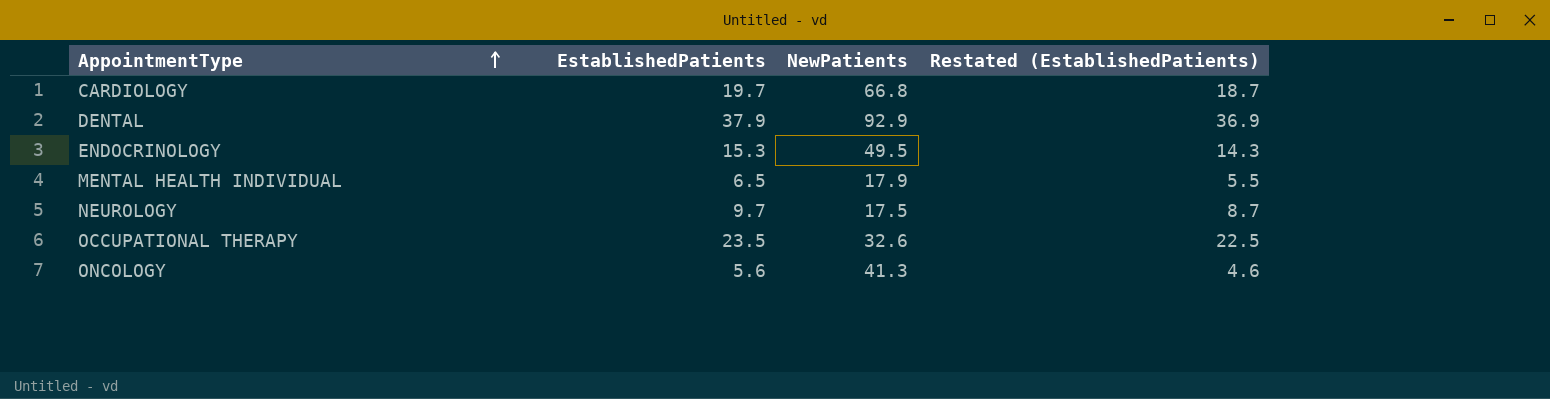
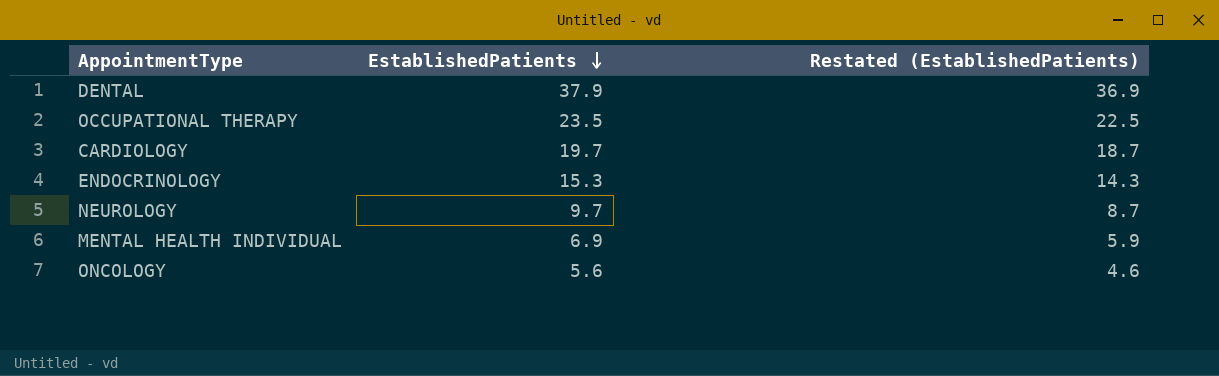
row order: AppointmentType ascending -> EstablishedPatients descending
column NewPatients | position: 3 -> none
MENTAL HEALTH INDIVIDUAL | EstablishedPatients: 6.5 -> 6.9
MENTAL HEALTH INDIVIDUAL | Restated (EstablishedPatients): 5.5 -> 5.9

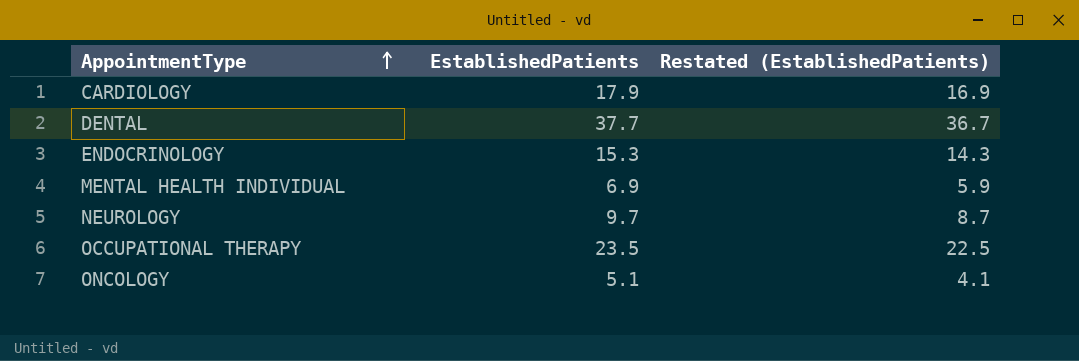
row order: EstablishedPatients descending -> AppointmentType ascending
CARDIOLOGY | EstablishedPatients: 19.7 -> 17.9
CARDIOLOGY | Restated (EstablishedPatients): 18.7 -> 16.9
DENTAL | EstablishedPatients: 37.9 -> 37.7
DENTAL | Restated (EstablishedPatients): 36.9 -> 36.7
ONCOLOGY | EstablishedPatients: 5.6 -> 5.1
ONCOLOGY | Restated (EstablishedPatients): 4.6 -> 4.1

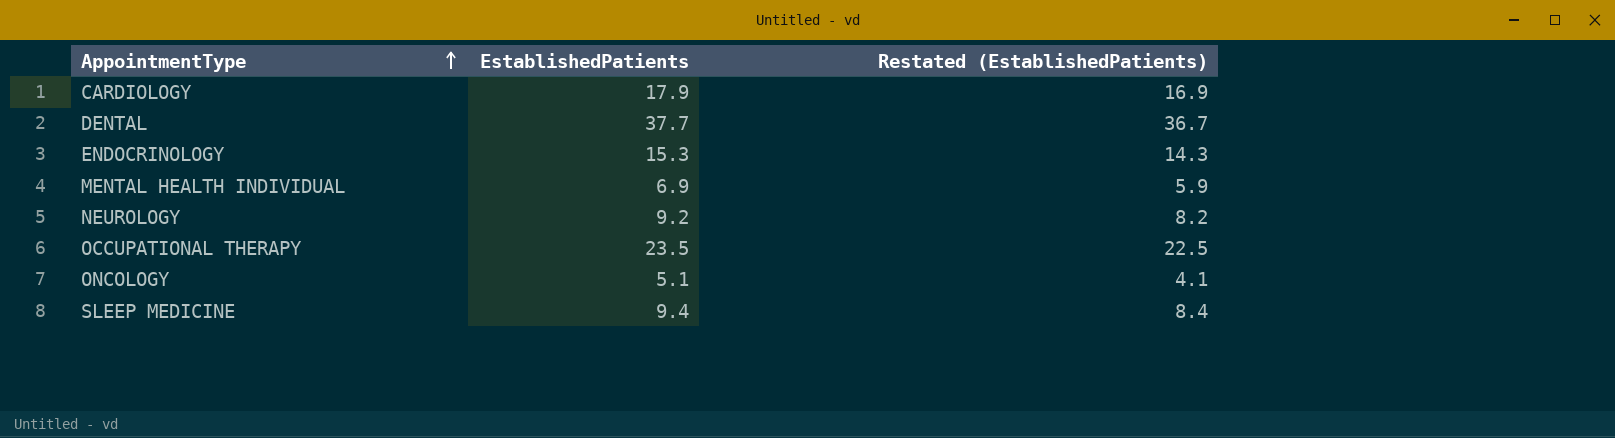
NEUROLOGY | EstablishedPatients: 9.7 -> 9.2
NEUROLOGY | Restated (EstablishedPatients): 8.7 -> 8.2
row SLEEP MEDICINE: none -> 9.4 | 8.4

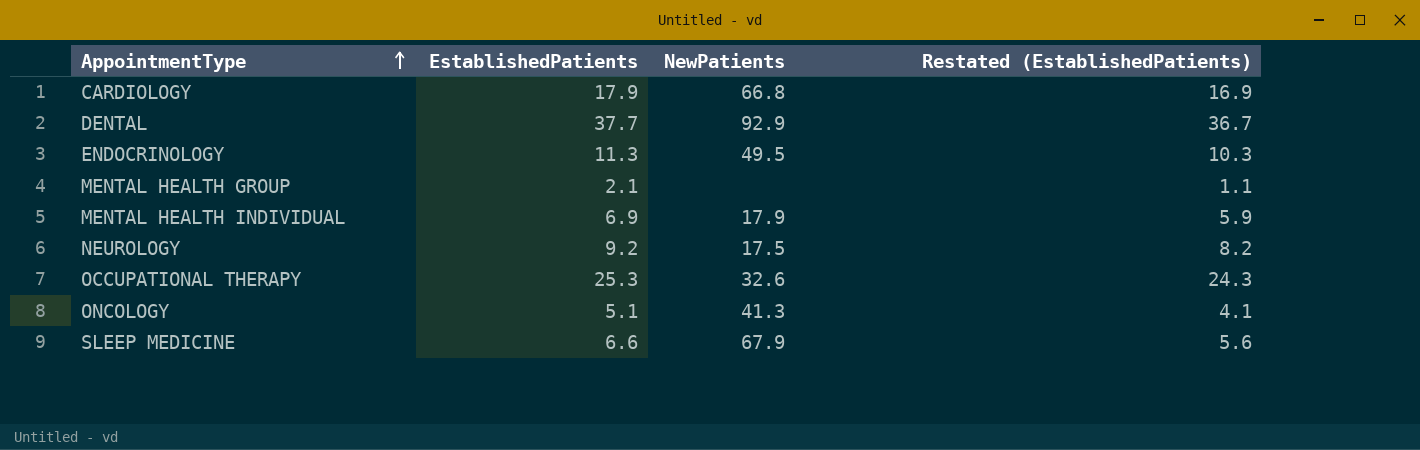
column NewPatients | position: none -> 3
ENDOCRINOLOGY | EstablishedPatients: 15.3 -> 11.3
ENDOCRINOLOGY | Restated (EstablishedPatients): 14.3 -> 10.3
row MENTAL HEALTH GROUP: none -> 2.1 | none | 1.1
OCCUPATIONAL THERAPY | EstablishedPatients: 23.5 -> 25.3
OCCUPATIONAL THERAPY | Restated (EstablishedPatients): 22.5 -> 24.3
SLEEP MEDICINE | EstablishedPatients: 9.4 -> 6.6
SLEEP MEDICINE | Restated (EstablishedPatients): 8.4 -> 5.6

